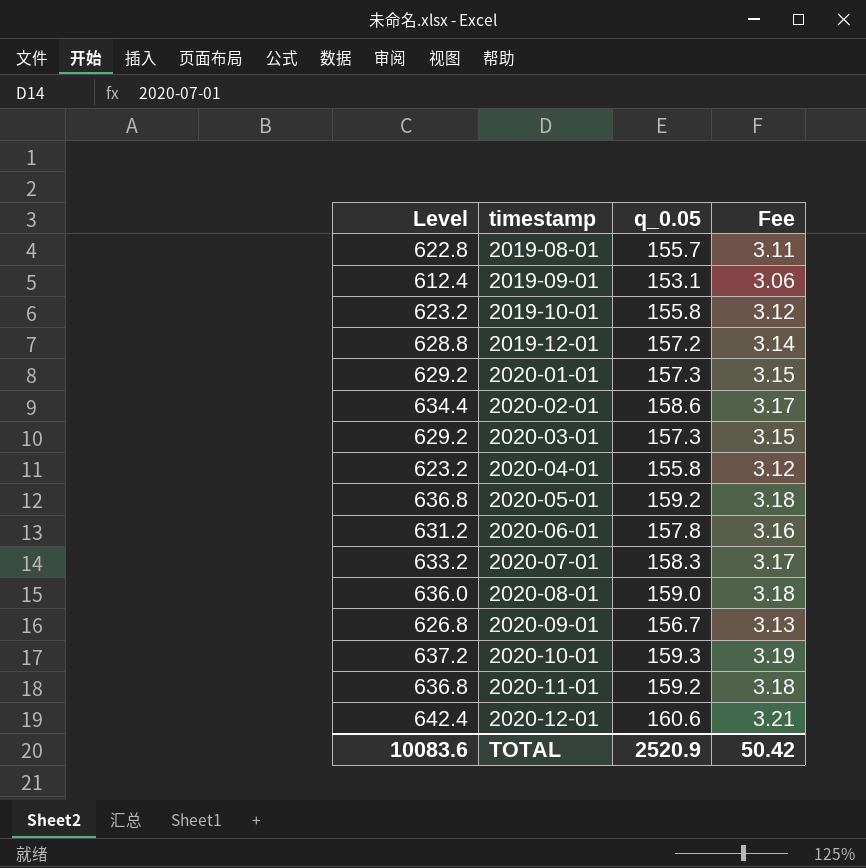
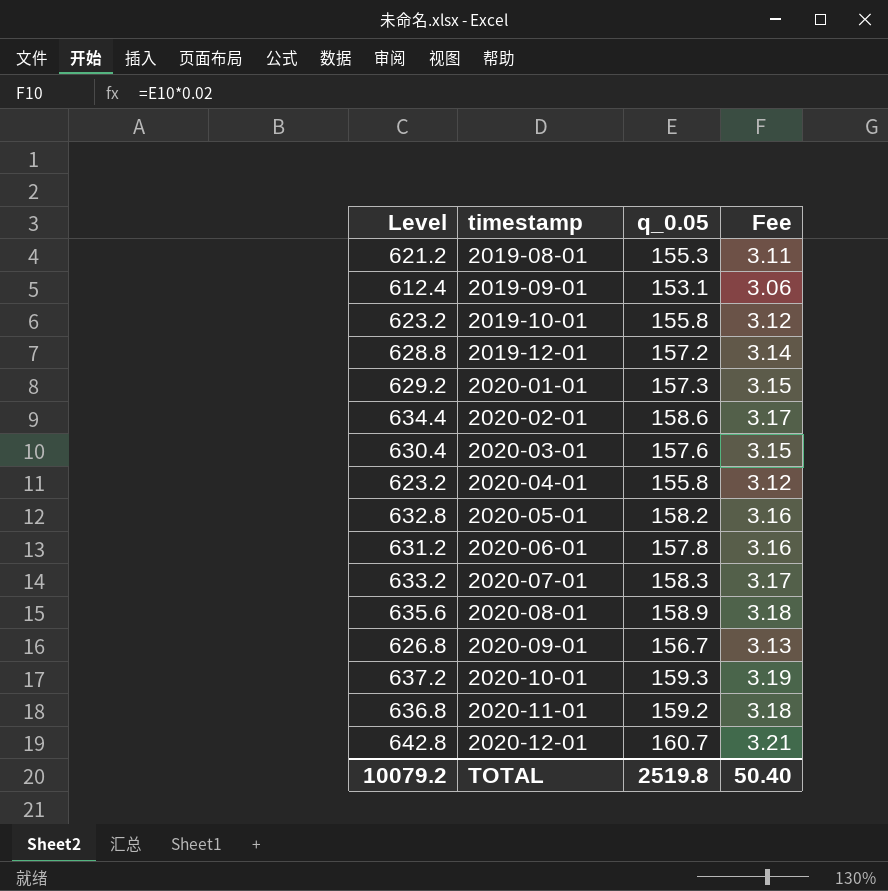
2019-08-01 | Level: 622.8 -> 621.2
2019-08-01 | q_0.05: 155.7 -> 155.3
2020-03-01 | Level: 629.2 -> 630.4
2020-03-01 | q_0.05: 157.3 -> 157.6
2020-05-01 | Level: 636.8 -> 632.8
2020-05-01 | q_0.05: 159.2 -> 158.2
2020-05-01 | Fee: 3.18 -> 3.16
2020-08-01 | Level: 636.0 -> 635.6
2020-08-01 | q_0.05: 159.0 -> 158.9
2020-12-01 | Level: 642.4 -> 642.8
2020-12-01 | q_0.05: 160.6 -> 160.7
TOTAL | Level: 10083.6 -> 10079.2
TOTAL | q_0.05: 2520.9 -> 2519.8
TOTAL | Fee: 50.42 -> 50.40

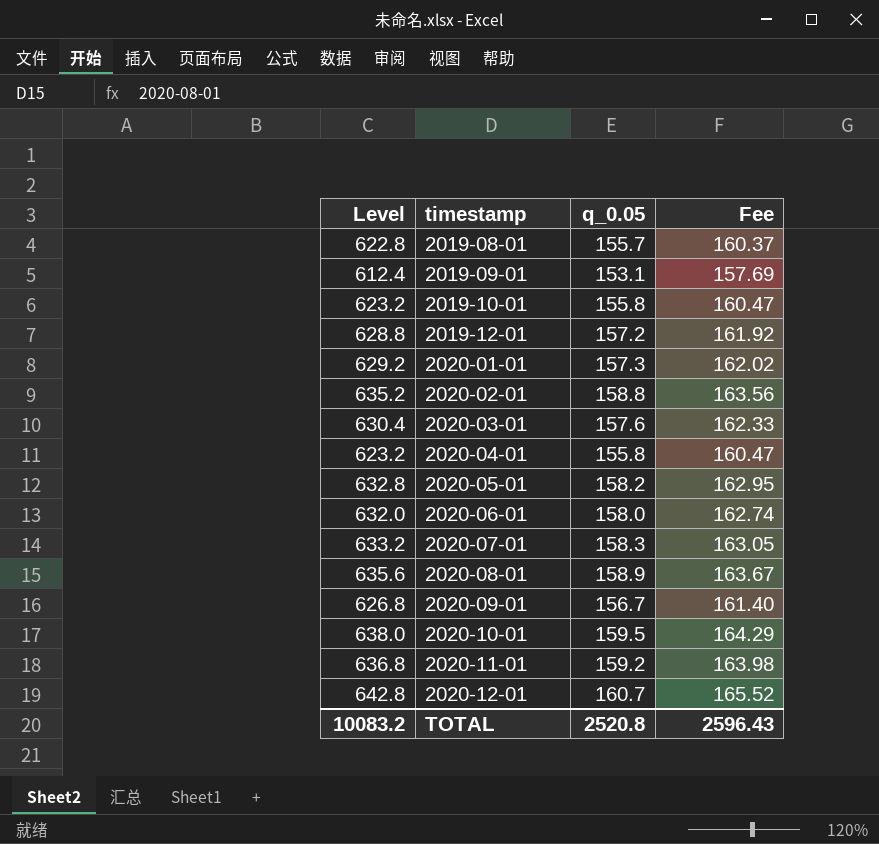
column Fee | formula: [q_0.05] * 0.02 -> [q_0.05] * 1.03
2019-08-01 | Level: 621.2 -> 622.8
2019-08-01 | q_0.05: 155.3 -> 155.7
2020-02-01 | Level: 634.4 -> 635.2
2020-02-01 | q_0.05: 158.6 -> 158.8
2020-06-01 | Level: 631.2 -> 632.0
2020-06-01 | q_0.05: 157.8 -> 158.0
2020-10-01 | Level: 637.2 -> 638.0
2020-10-01 | q_0.05: 159.3 -> 159.5
TOTAL | Level: 10079.2 -> 10083.2
TOTAL | q_0.05: 2519.8 -> 2520.8
TOTAL | Fee: 50.40 -> 2596.43

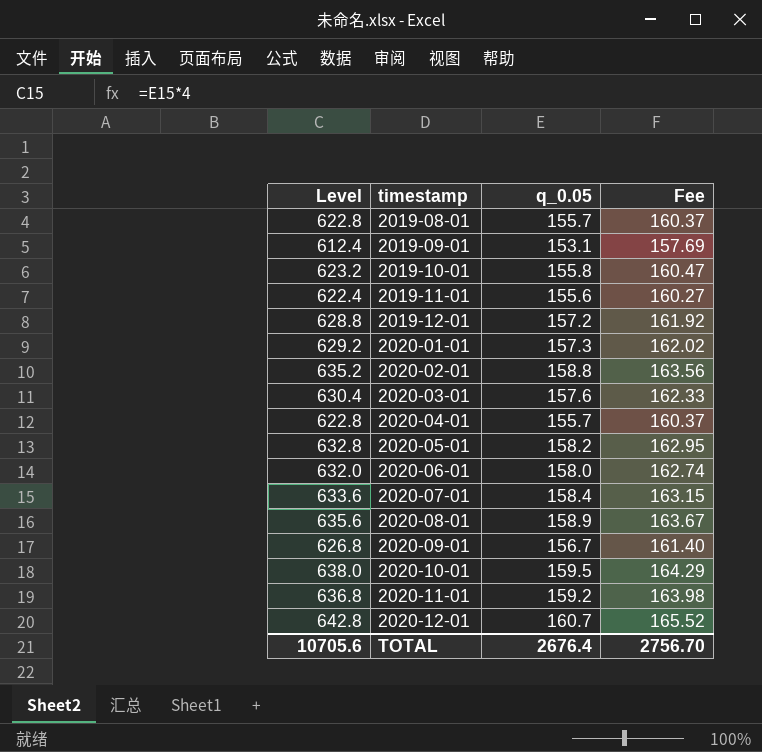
row 2019-11-01: none -> 622.4 | 155.6 | 160.27
2020-04-01 | Level: 623.2 -> 622.8
2020-04-01 | q_0.05: 155.8 -> 155.7
2020-04-01 | Fee: 160.47 -> 160.37
2020-07-01 | Level: 633.2 -> 633.6
2020-07-01 | q_0.05: 158.3 -> 158.4
2020-07-01 | Fee: 163.05 -> 163.15
TOTAL | Level: 10083.2 -> 10705.6
TOTAL | q_0.05: 2520.8 -> 2676.4
TOTAL | Fee: 2596.43 -> 2756.70

